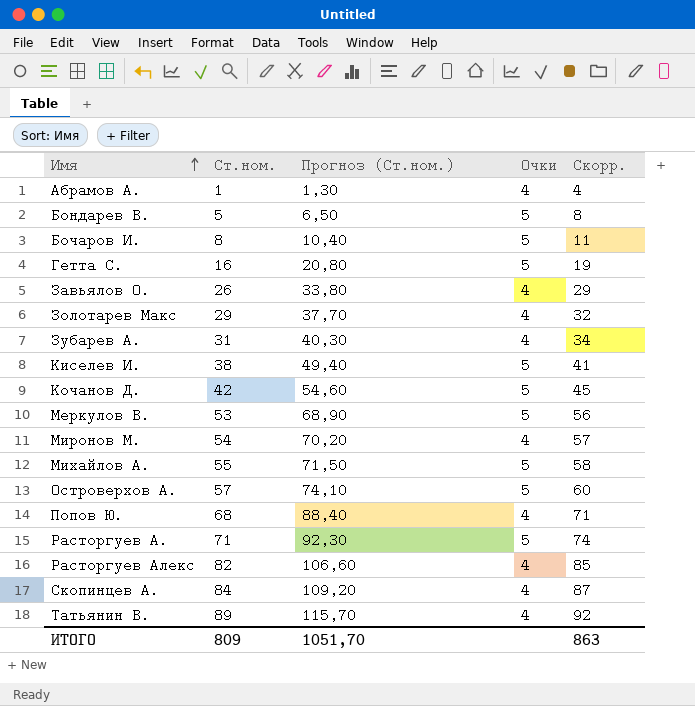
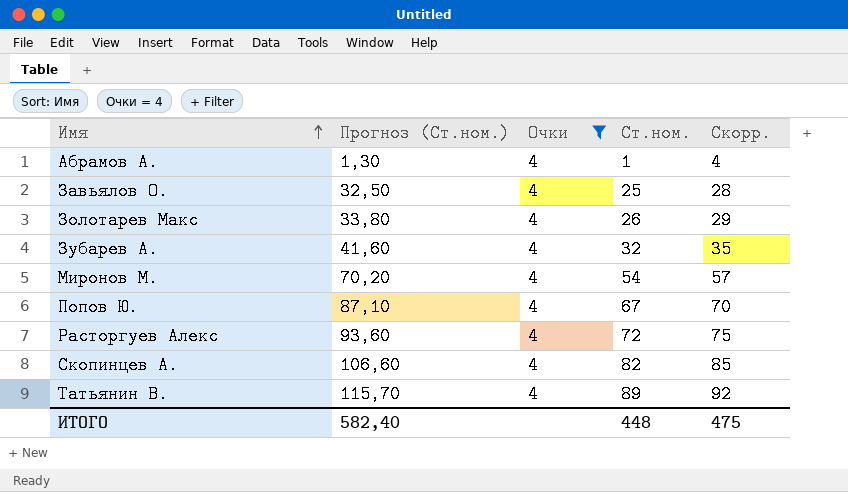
filter: none -> Очки = 4
column Ст.ном. | position: 2 -> 4
Завьялов О. | Прогноз (Ст.ном.): 33,80 -> 32,50
Завьялов О. | Ст.ном.: 26 -> 25
Завьялов О. | Скорр.: 29 -> 28
Золотарев Макс | Прогноз (Ст.ном.): 37,70 -> 33,80
Золотарев Макс | Ст.ном.: 29 -> 26
Золотарев Макс | Скорр.: 32 -> 29
Зубарев А. | Прогноз (Ст.ном.): 40,30 -> 41,60
Зубарев А. | Ст.ном.: 31 -> 32
Зубарев А. | Скорр.: 34 -> 35
Попов Ю. | Прогноз (Ст.ном.): 88,40 -> 87,10
Попов Ю. | Ст.ном.: 68 -> 67
Попов Ю. | Скорр.: 71 -> 70
Расторгуев Алекс | Прогноз (Ст.ном.): 106,60 -> 93,60
Расторгуев Алекс | Ст.ном.: 82 -> 72
Расторгуев Алекс | Скорр.: 85 -> 75
Скопинцев А. | Прогноз (Ст.ном.): 109,20 -> 106,60
Скопинцев А. | Ст.ном.: 84 -> 82
Скопинцев А. | Скорр.: 87 -> 85
ИТОГО | Прогноз (Ст.ном.): 1051,70 -> 582,40
ИТОГО | Ст.ном.: 809 -> 448
ИТОГО | Скорр.: 863 -> 475

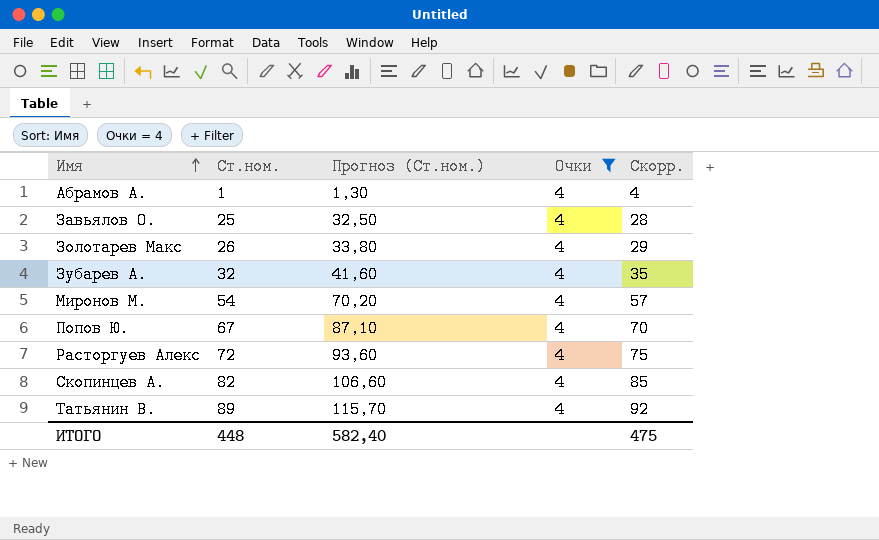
column Ст.ном. | position: 4 -> 2

